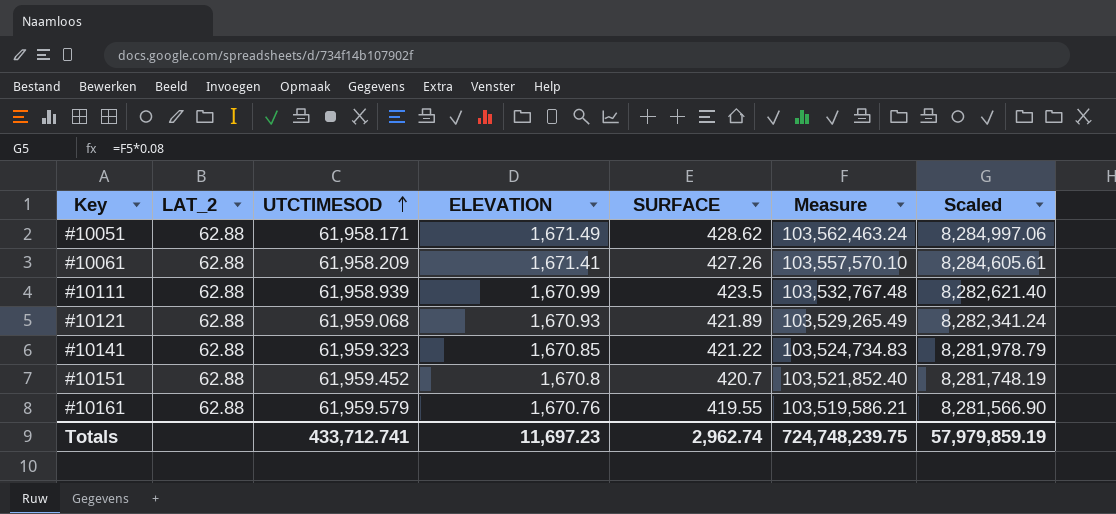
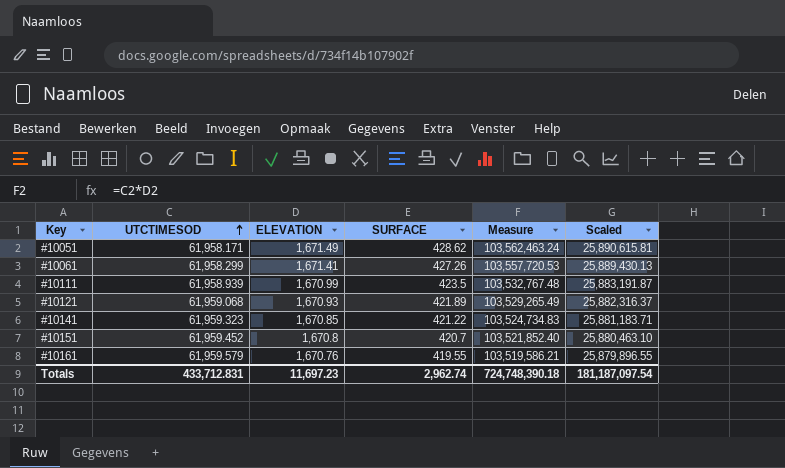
column LAT_2 | position: 2 -> none
column Scaled | formula: [Measure] * 0.08 -> [Measure] * 0.25
#10061 | UTCTIMESOD: 61,958.209 -> 61,958.299
#10061 | Measure: 103,557,570.10 -> 103,557,720.53
Totals | UTCTIMESOD: 433,712.741 -> 433,712.831
Totals | Measure: 724,748,239.75 -> 724,748,390.18
Totals | Scaled: 57,979,859.19 -> 181,187,097.54

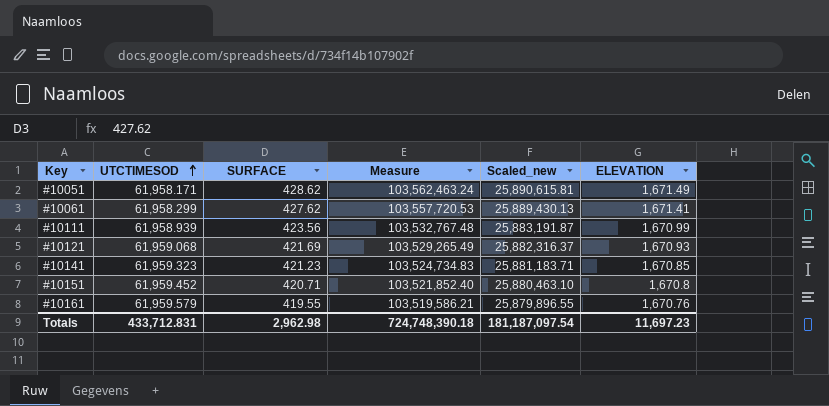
column name: Scaled -> Scaled_new
column ELEVATION | position: 3 -> 6
#10061 | SURFACE: 427.26 -> 427.62
#10111 | SURFACE: 423.5 -> 423.56
#10121 | SURFACE: 421.89 -> 421.69
#10141 | SURFACE: 421.22 -> 421.23
#10151 | SURFACE: 420.7 -> 420.71
Totals | SURFACE: 2,962.74 -> 2,962.98

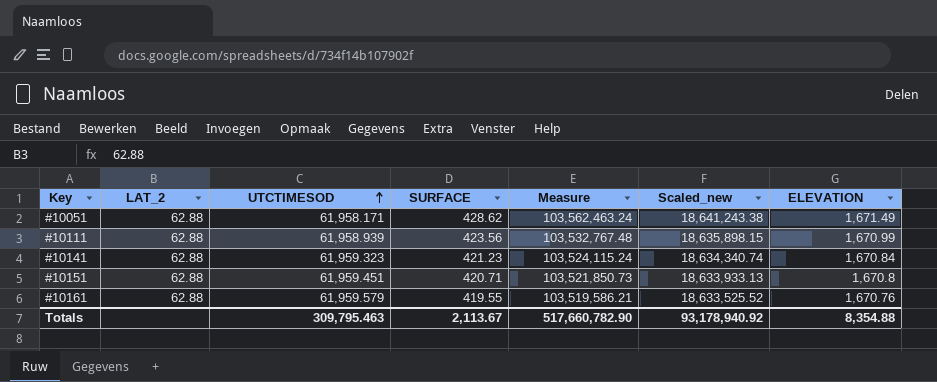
column LAT_2 | position: none -> 2
column Scaled_new | formula: [Measure] * 0.25 -> [Measure] * 0.18
row #10061: 61,958.299 | 427.62 | 103,557,720.53 | 25,889,430.13 | 1,671.41 -> none
row #10121: 61,959.068 | 421.69 | 103,529,265.49 | 25,882,316.37 | 1,670.93 -> none
#10141 | Measure: 103,524,734.83 -> 103,524,115.24
#10141 | ELEVATION: 1,670.85 -> 1,670.84
#10151 | UTCTIMESOD: 61,959.452 -> 61,959.451
#10151 | Measure: 103,521,852.40 -> 103,521,850.73
Totals | UTCTIMESOD: 433,712.831 -> 309,795.463
Totals | SURFACE: 2,962.98 -> 2,113.67
Totals | Measure: 724,748,390.18 -> 517,660,782.90
Totals | Scaled_new: 181,187,097.54 -> 93,178,940.92
Totals | ELEVATION: 11,697.23 -> 8,354.88

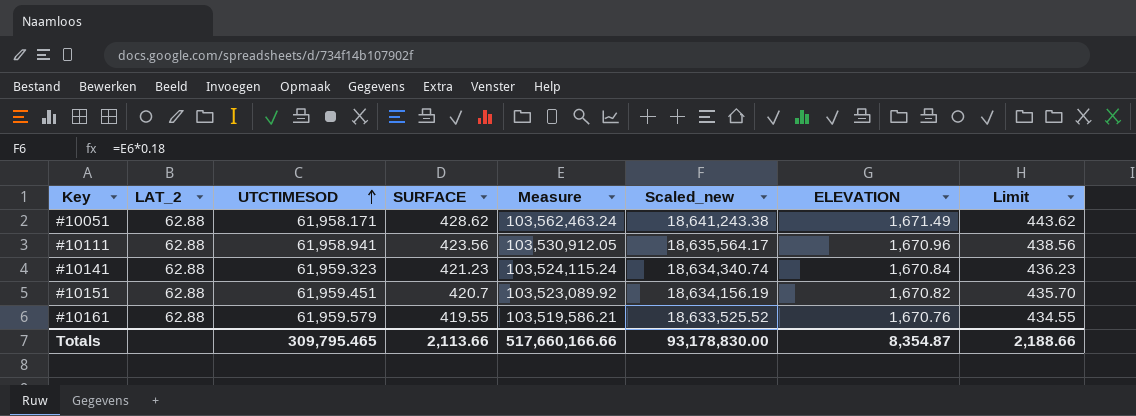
column Limit | formula: none -> [SURFACE] + 15
#10111 | UTCTIMESOD: 61,958.939 -> 61,958.941
#10111 | Measure: 103,532,767.48 -> 103,530,912.05
#10111 | Scaled_new: 18,635,898.15 -> 18,635,564.17
#10111 | ELEVATION: 1,670.99 -> 1,670.96
#10151 | SURFACE: 420.71 -> 420.7
#10151 | Measure: 103,521,850.73 -> 103,523,089.92
#10151 | Scaled_new: 18,633,933.13 -> 18,634,156.19
#10151 | ELEVATION: 1,670.8 -> 1,670.82
Totals | UTCTIMESOD: 309,795.463 -> 309,795.465
Totals | SURFACE: 2,113.67 -> 2,113.66
Totals | Measure: 517,660,782.90 -> 517,660,166.66
Totals | Scaled_new: 93,178,940.92 -> 93,178,830.00
Totals | ELEVATION: 8,354.88 -> 8,354.87

